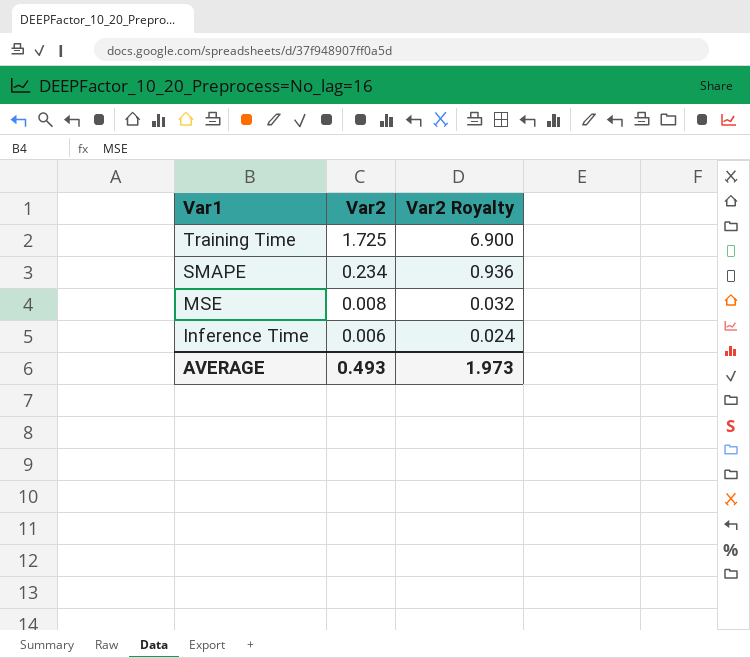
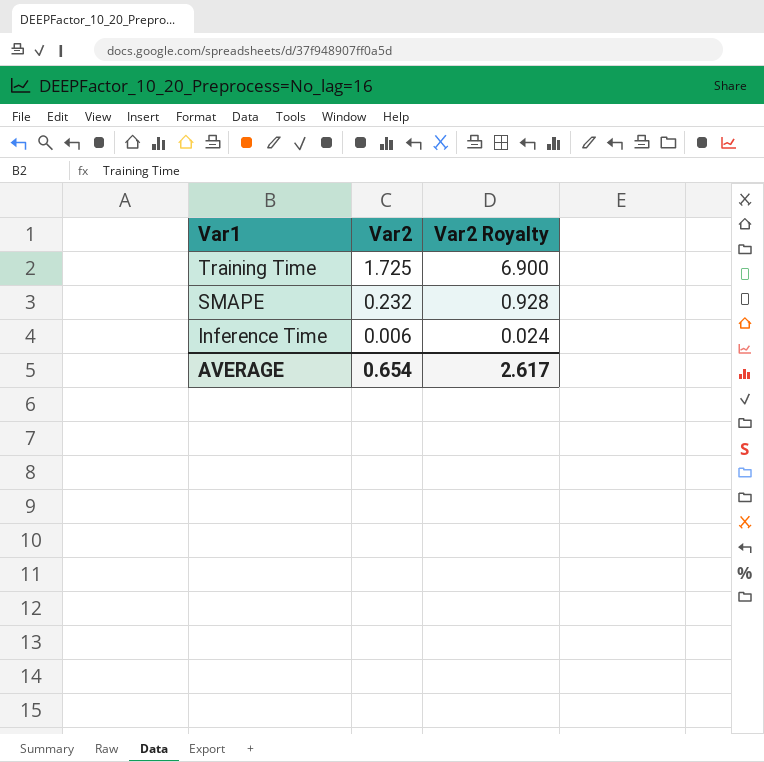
row MSE: 0.008 | 0.032 -> none
SMAPE | Var2: 0.234 -> 0.232
SMAPE | Var2 Royalty: 0.936 -> 0.928
AVERAGE | Var2: 0.493 -> 0.654
AVERAGE | Var2 Royalty: 1.973 -> 2.617

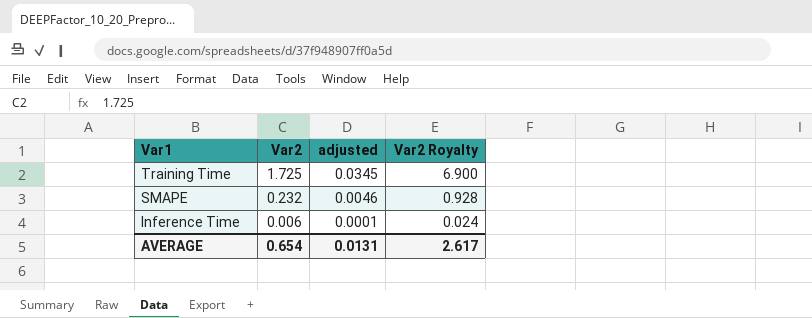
column adjusted | formula: none -> [Var2] * 0.02

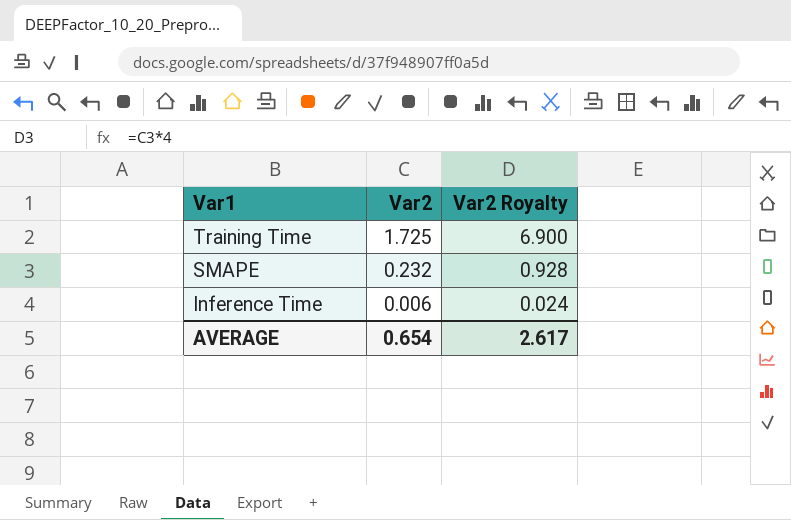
column adjusted | formula: [Var2] * 0.02 -> none

